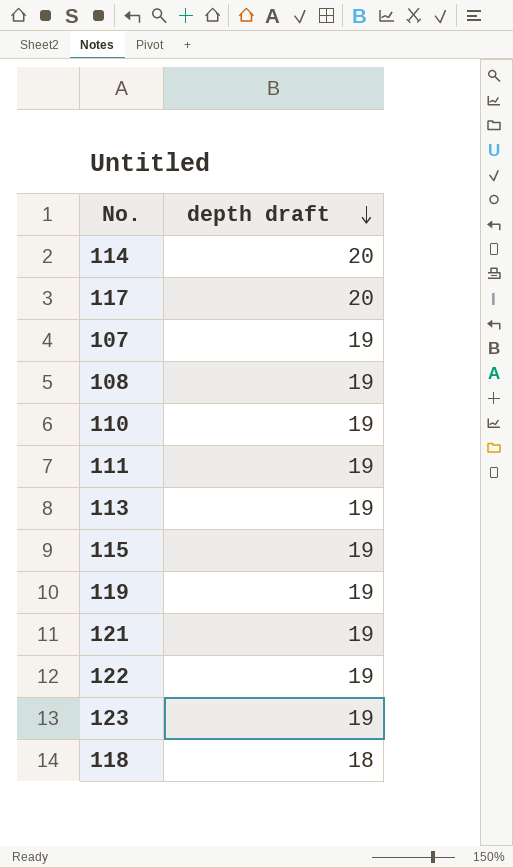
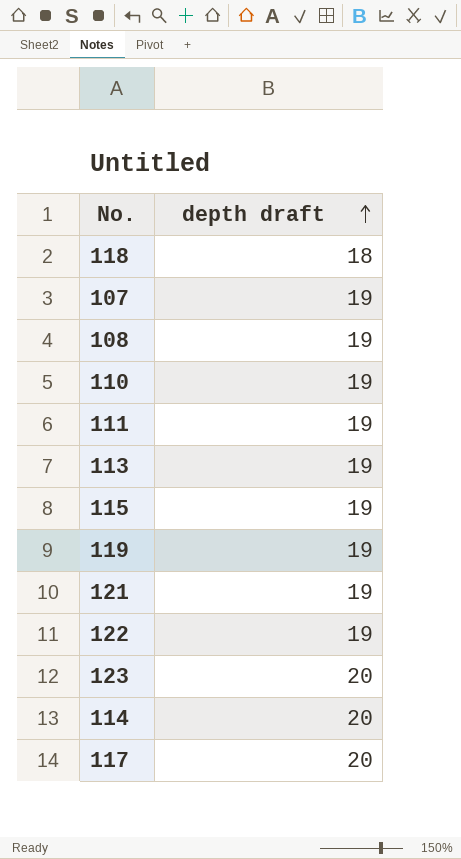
row order: depth draft descending -> depth draft ascending
123 | depth draft: 19 -> 20

